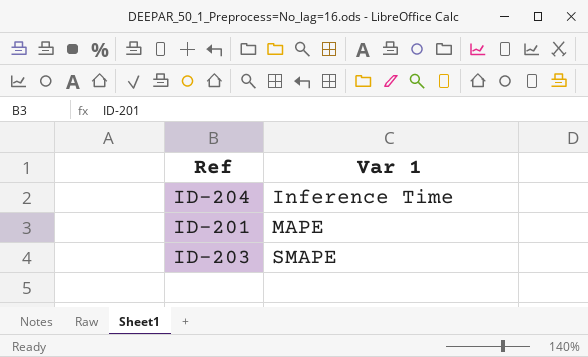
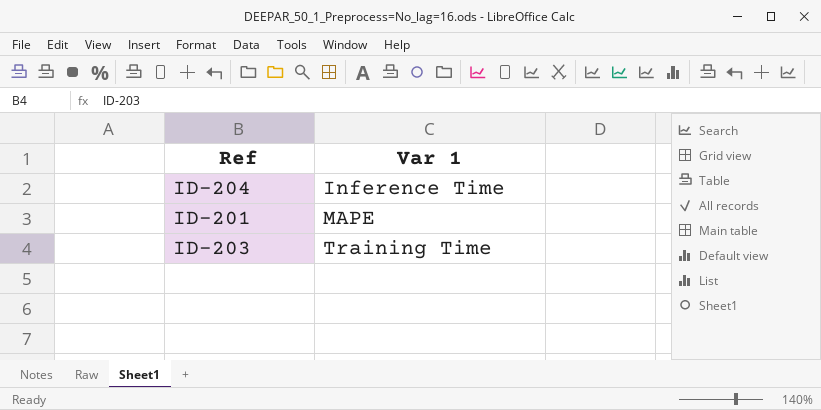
ID-203 | Var 1: SMAPE -> Training Time

